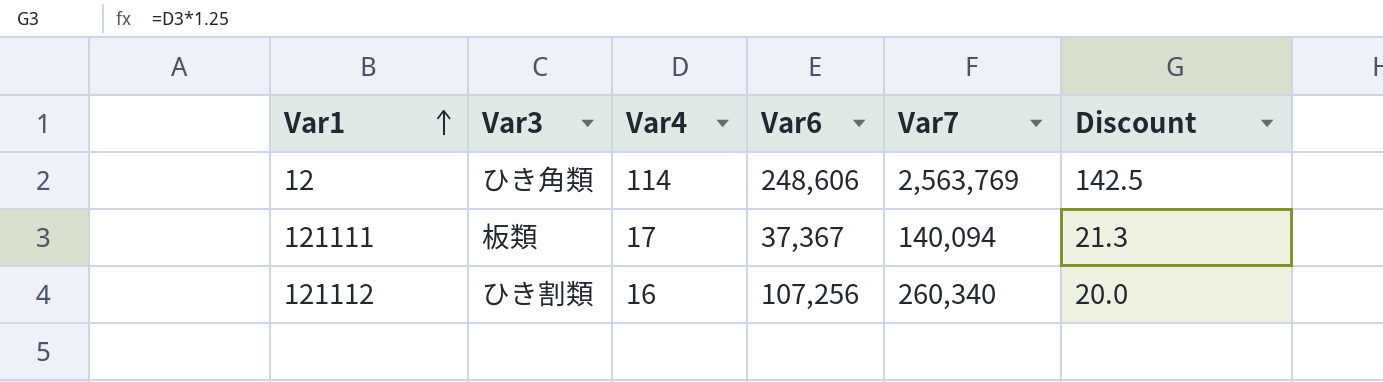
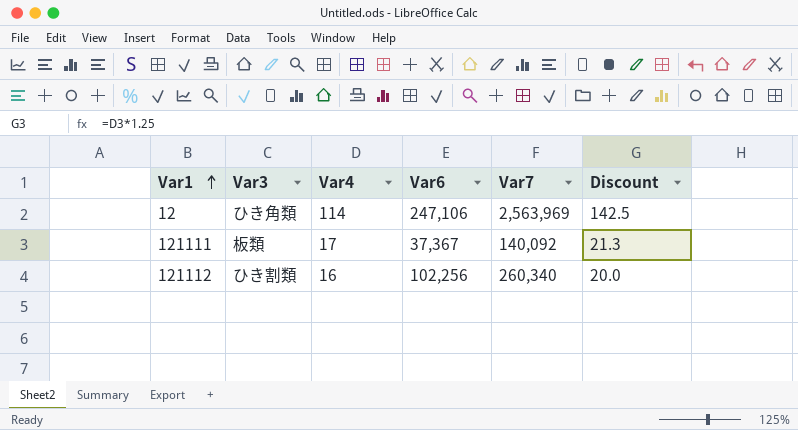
12 | Var6: 248,606 -> 247,106
12 | Var7: 2,563,769 -> 2,563,969
121111 | Var7: 140,094 -> 140,092
121112 | Var6: 107,256 -> 102,256

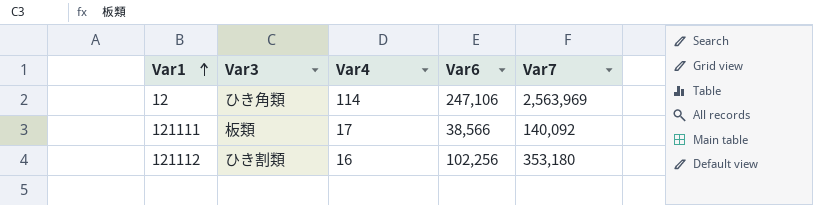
column Discount | formula: [Var4] * 1.25 -> none
121111 | Var6: 37,367 -> 38,566
121112 | Var7: 260,340 -> 353,180

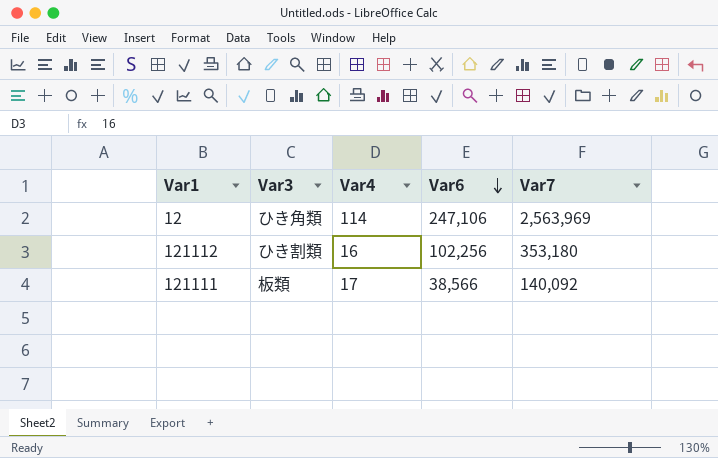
row order: Var1 ascending -> Var6 descending

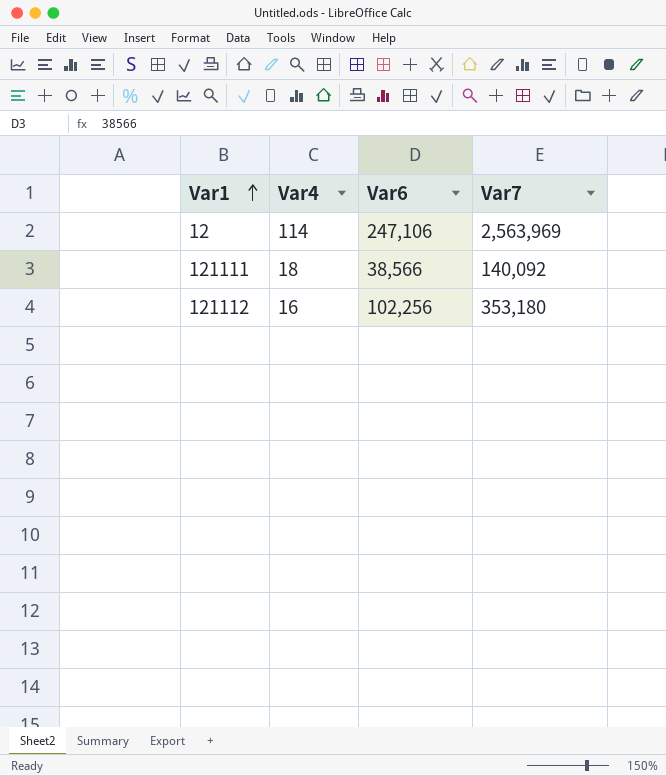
row order: Var6 descending -> Var1 ascending
column Var3 | position: 2 -> none
121111 | Var4: 17 -> 18

